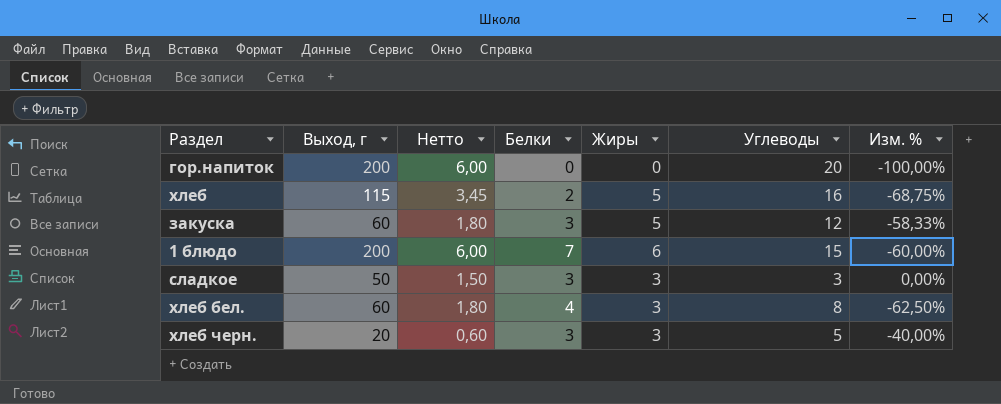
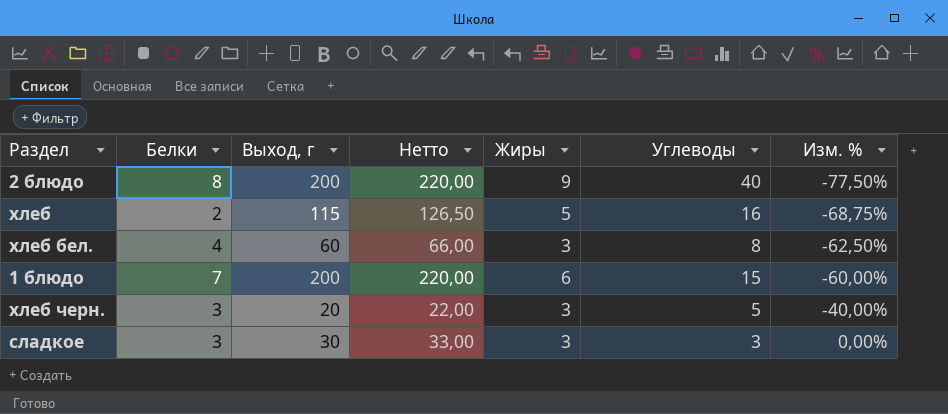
row order: none -> Изм. % ascending
column Белки | position: 4 -> 2
column Нетто | formula: [Выход, г] * 0,03 -> [Выход, г] * 1,1
row гор.напиток: 200 | 6,00 | 0 | 0 | 20 | -100,00% -> none
row закуска: 60 | 1,80 | 3 | 5 | 12 | -58,33% -> none
row 2 блюдо: none -> 8 | 200 | 220,00 | 9 | 40 | -77,50%
сладкое | Выход, г: 50 -> 30

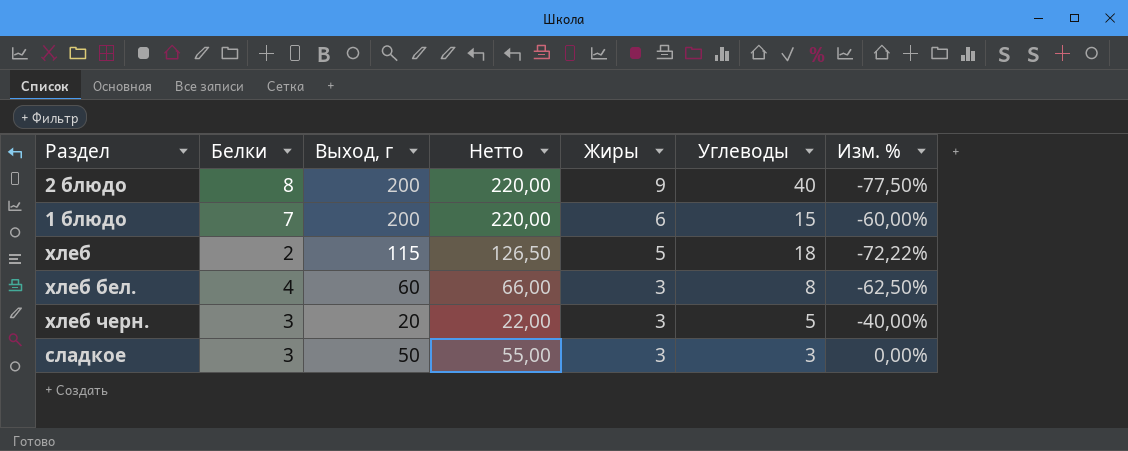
row order: Изм. % ascending -> Жиры descending
хлеб | Углеводы: 16 -> 18
хлеб | Изм. %: -68,75% -> -72,22%
сладкое | Выход, г: 30 -> 50
сладкое | Нетто: 33,00 -> 55,00

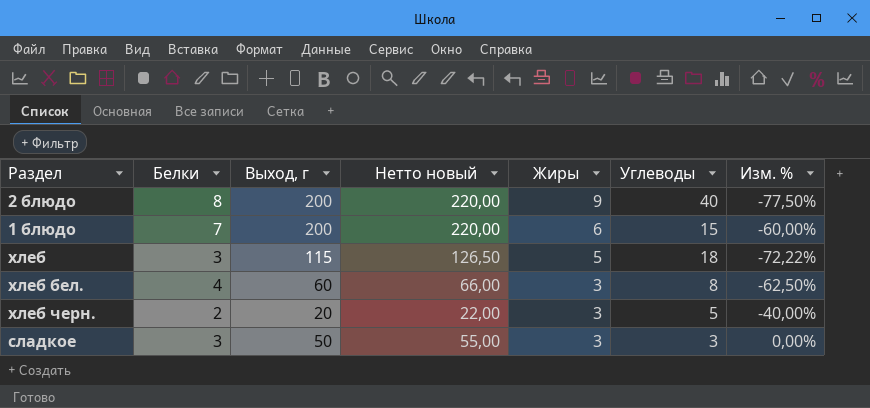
column name: Нетто -> Нетто новый
хлеб | Белки: 2 -> 3
хлеб черн. | Белки: 3 -> 2

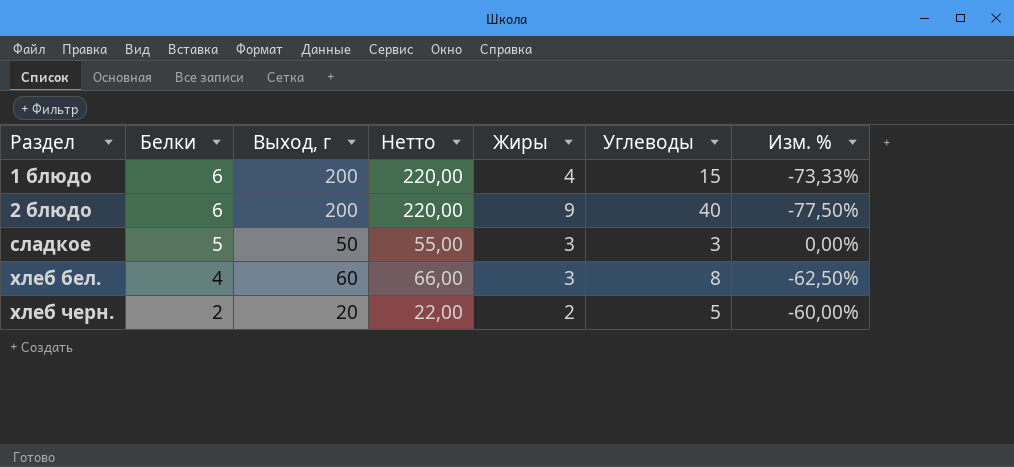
row order: Жиры descending -> Раздел ascending
column name: Нетто новый -> Нетто
row хлеб: 3 | 115 | 126,50 | 5 | 18 | -72,22% -> none
1 блюдо | Белки: 7 -> 6
1 блюдо | Жиры: 6 -> 4
1 блюдо | Изм. %: -60,00% -> -73,33%
2 блюдо | Белки: 8 -> 6
сладкое | Белки: 3 -> 5
хлеб черн. | Жиры: 3 -> 2
хлеб черн. | Изм. %: -40,00% -> -60,00%

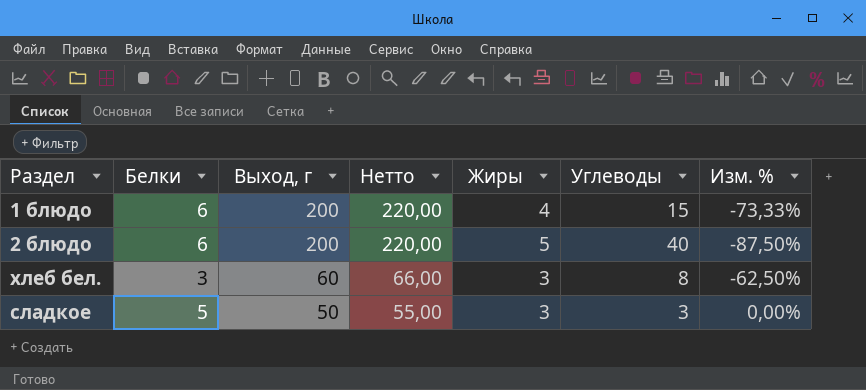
row order: Раздел ascending -> Выход, г descending
row хлеб черн.: 2 | 20 | 22,00 | 2 | 5 | -60,00% -> none
2 блюдо | Жиры: 9 -> 5
2 блюдо | Изм. %: -77,50% -> -87,50%
хлеб бел. | Белки: 4 -> 3

